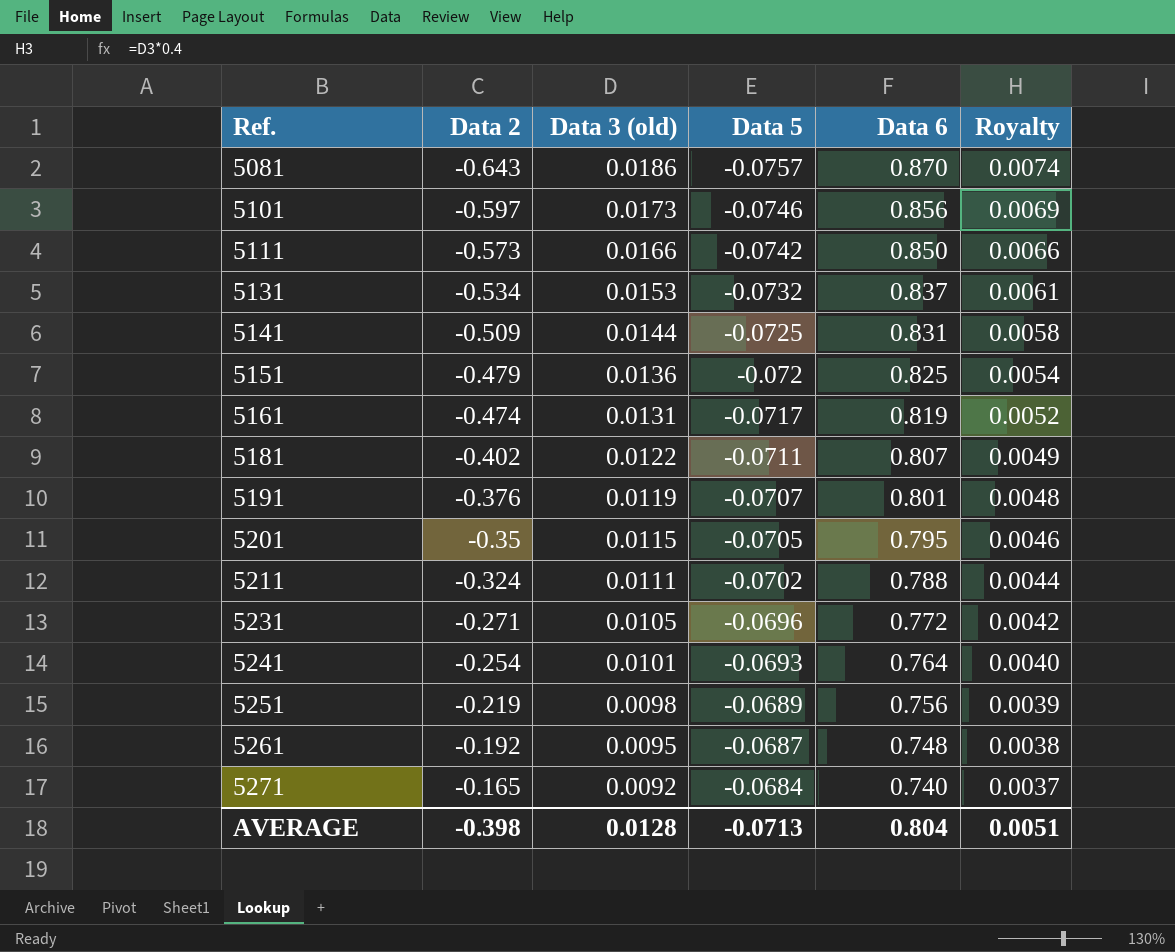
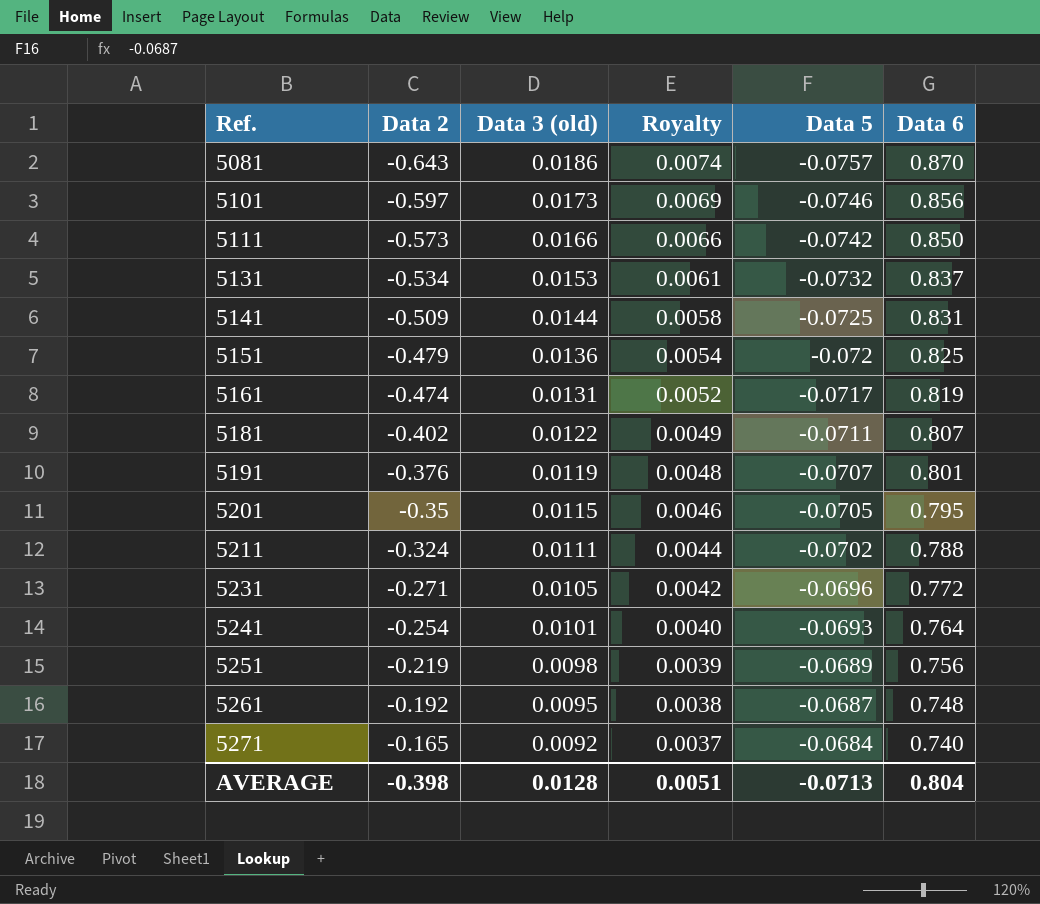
column Royalty | position: 6 -> 4

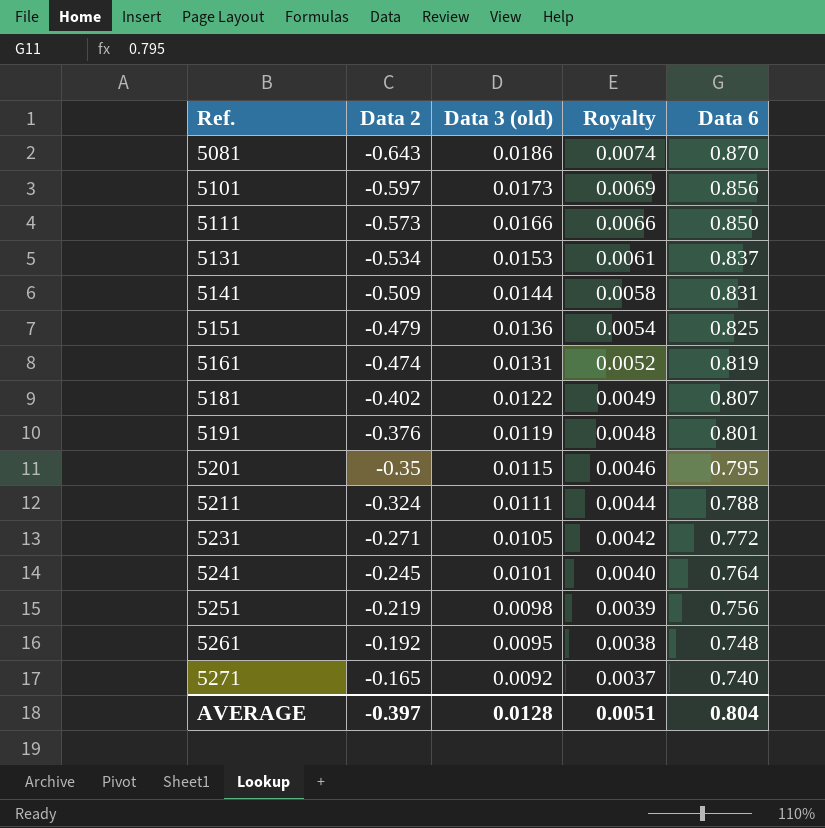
column Data 5 | position: 5 -> none
5241 | Data 2: -0.254 -> -0.245
AVERAGE | Data 2: -0.398 -> -0.397

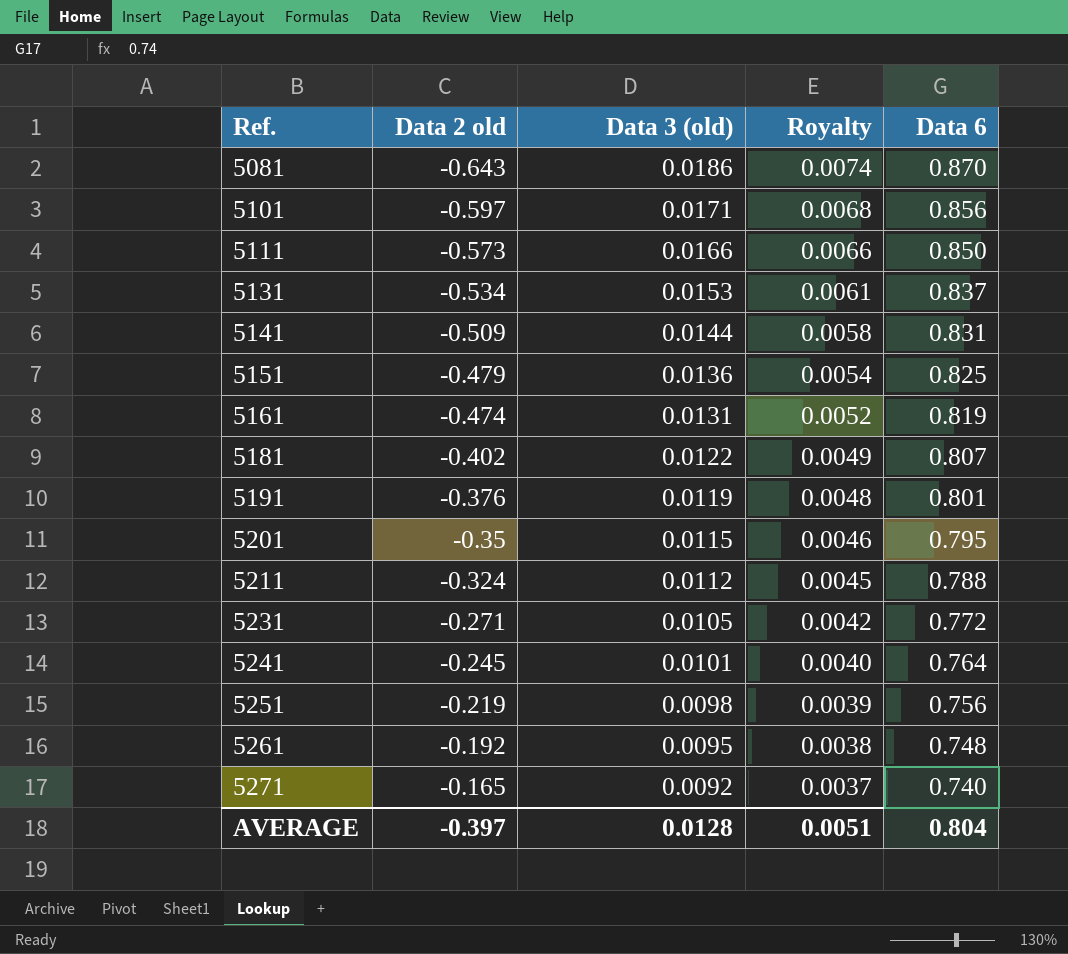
column name: Data 2 -> Data 2 old
5101 | Data 3 (old): 0.0173 -> 0.0171
5101 | Royalty: 0.0069 -> 0.0068
5211 | Data 3 (old): 0.0111 -> 0.0112
5211 | Royalty: 0.0044 -> 0.0045

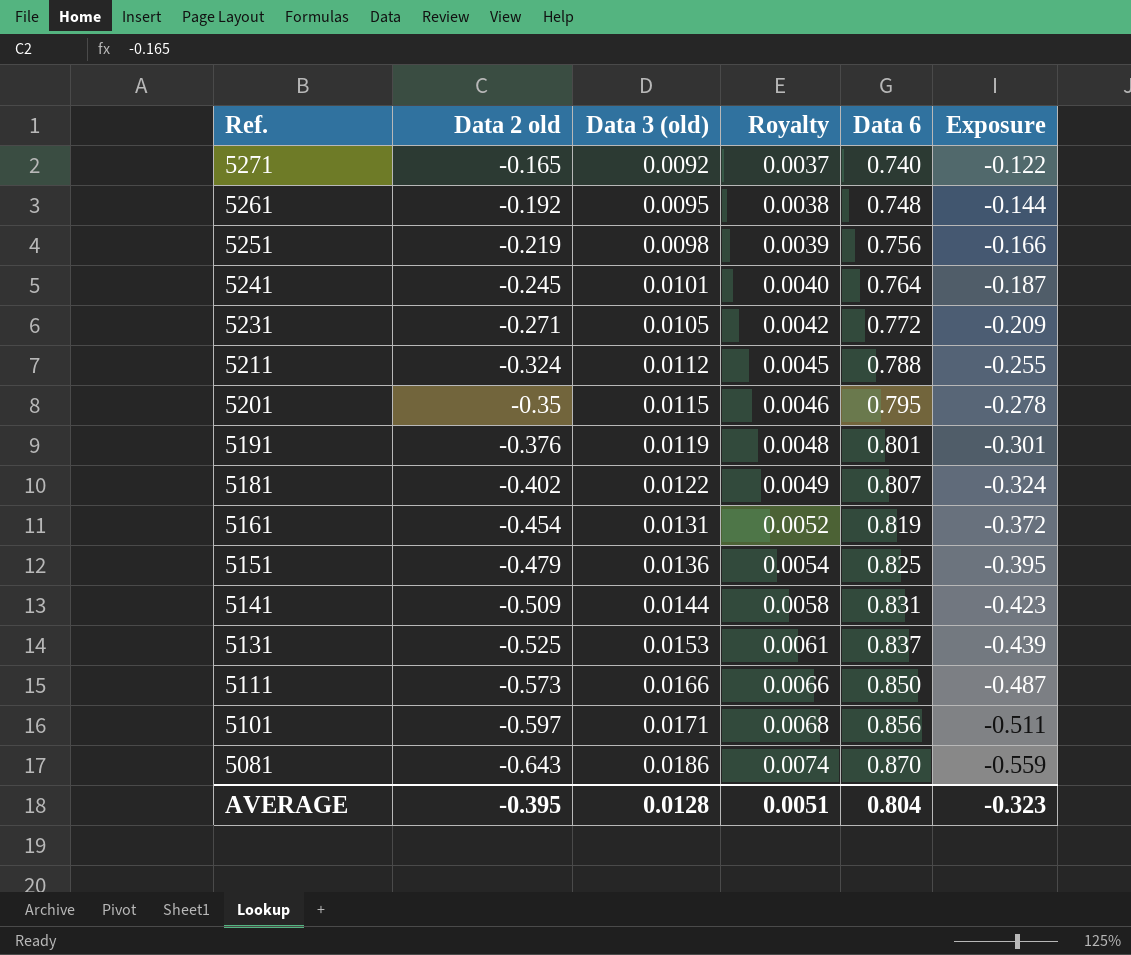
row order: Ref. ascending -> Ref. descending
column Exposure | formula: none -> [Data 2 old] * [Data 6]
5161 | Data 2 old: -0.474 -> -0.454
5131 | Data 2 old: -0.534 -> -0.525
AVERAGE | Data 2 old: -0.397 -> -0.395

